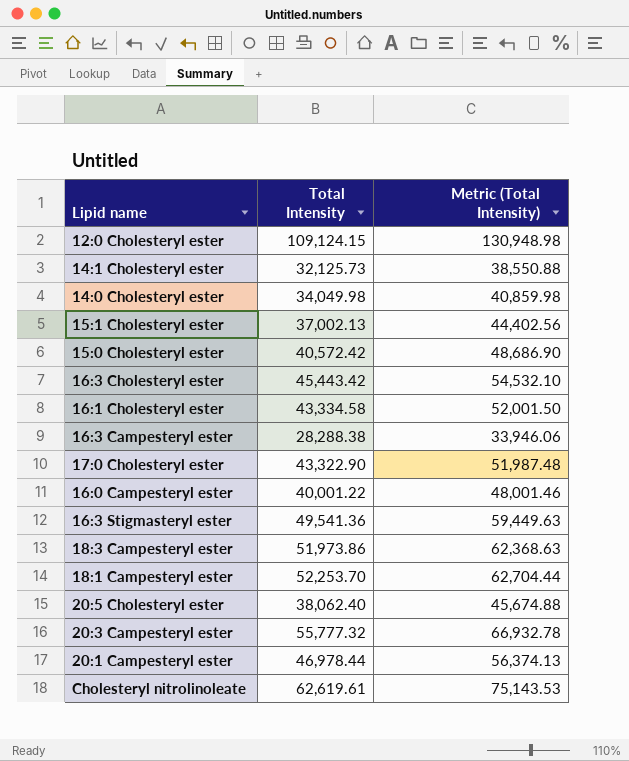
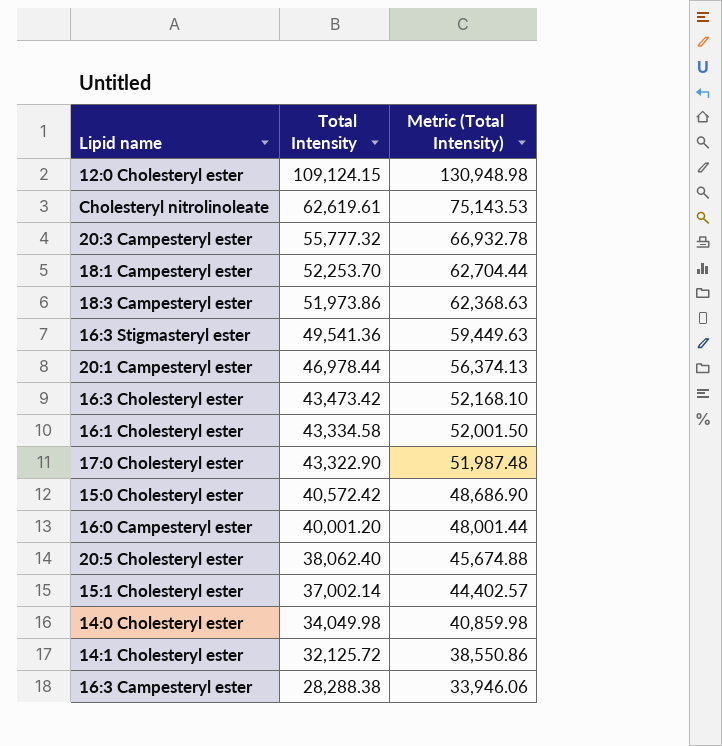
row order: none -> Total Intensity descending
16:3 Cholesteryl ester | Total Intensity: 45,443.42 -> 43,473.42
16:3 Cholesteryl ester | Metric (Total Intensity): 54,532.10 -> 52,168.10
16:0 Campesteryl ester | Total Intensity: 40,001.22 -> 40,001.20
16:0 Campesteryl ester | Metric (Total Intensity): 48,001.46 -> 48,001.44
15:1 Cholesteryl ester | Total Intensity: 37,002.13 -> 37,002.14
15:1 Cholesteryl ester | Metric (Total Intensity): 44,402.56 -> 44,402.57
14:1 Cholesteryl ester | Total Intensity: 32,125.73 -> 32,125.72
14:1 Cholesteryl ester | Metric (Total Intensity): 38,550.88 -> 38,550.86

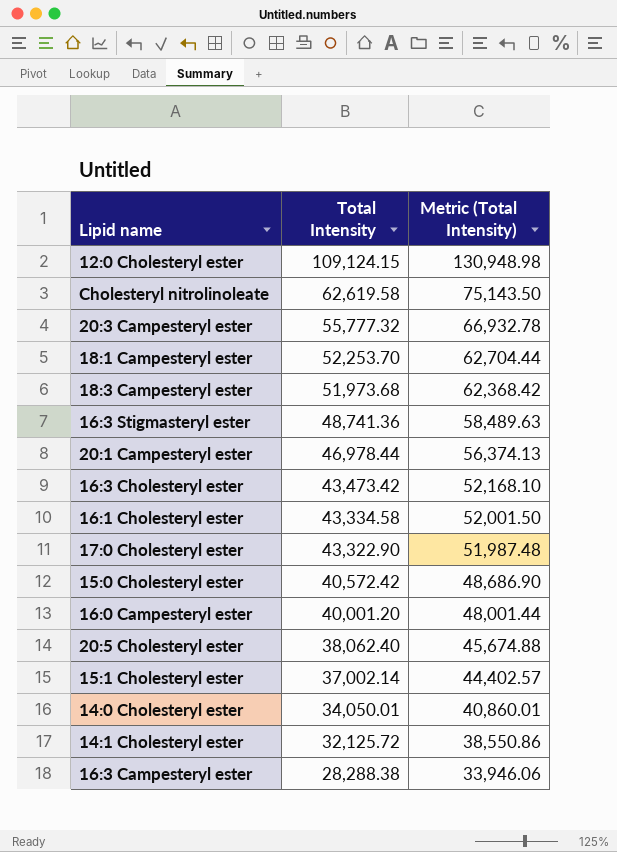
Cholesteryl nitrolinoleate | Total Intensity: 62,619.61 -> 62,619.58
Cholesteryl nitrolinoleate | Metric (Total Intensity): 75,143.53 -> 75,143.50
18:3 Campesteryl ester | Total Intensity: 51,973.86 -> 51,973.68
18:3 Campesteryl ester | Metric (Total Intensity): 62,368.63 -> 62,368.42
16:3 Stigmasteryl ester | Total Intensity: 49,541.36 -> 48,741.36
16:3 Stigmasteryl ester | Metric (Total Intensity): 59,449.63 -> 58,489.63
14:0 Cholesteryl ester | Total Intensity: 34,049.98 -> 34,050.01
14:0 Cholesteryl ester | Metric (Total Intensity): 40,859.98 -> 40,860.01

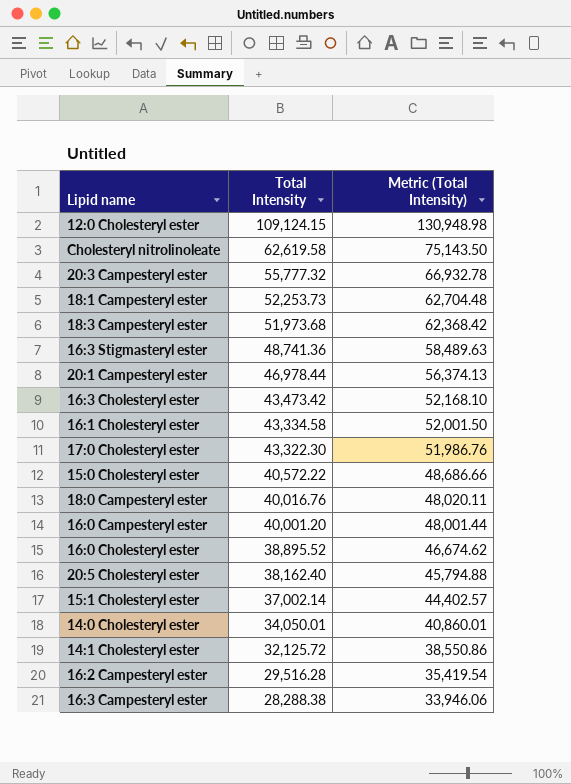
18:1 Campesteryl ester | Total Intensity: 52,253.70 -> 52,253.73
18:1 Campesteryl ester | Metric (Total Intensity): 62,704.44 -> 62,704.48
17:0 Cholesteryl ester | Total Intensity: 43,322.90 -> 43,322.30
17:0 Cholesteryl ester | Metric (Total Intensity): 51,987.48 -> 51,986.76
15:0 Cholesteryl ester | Total Intensity: 40,572.42 -> 40,572.22
15:0 Cholesteryl ester | Metric (Total Intensity): 48,686.90 -> 48,686.66
row 18:0 Campesteryl ester: none -> 40,016.76 | 48,020.11
row 16:0 Cholesteryl ester: none -> 38,895.52 | 46,674.62
20:5 Cholesteryl ester | Total Intensity: 38,062.40 -> 38,162.40
20:5 Cholesteryl ester | Metric (Total Intensity): 45,674.88 -> 45,794.88
row 16:2 Campesteryl ester: none -> 29,516.28 | 35,419.54

